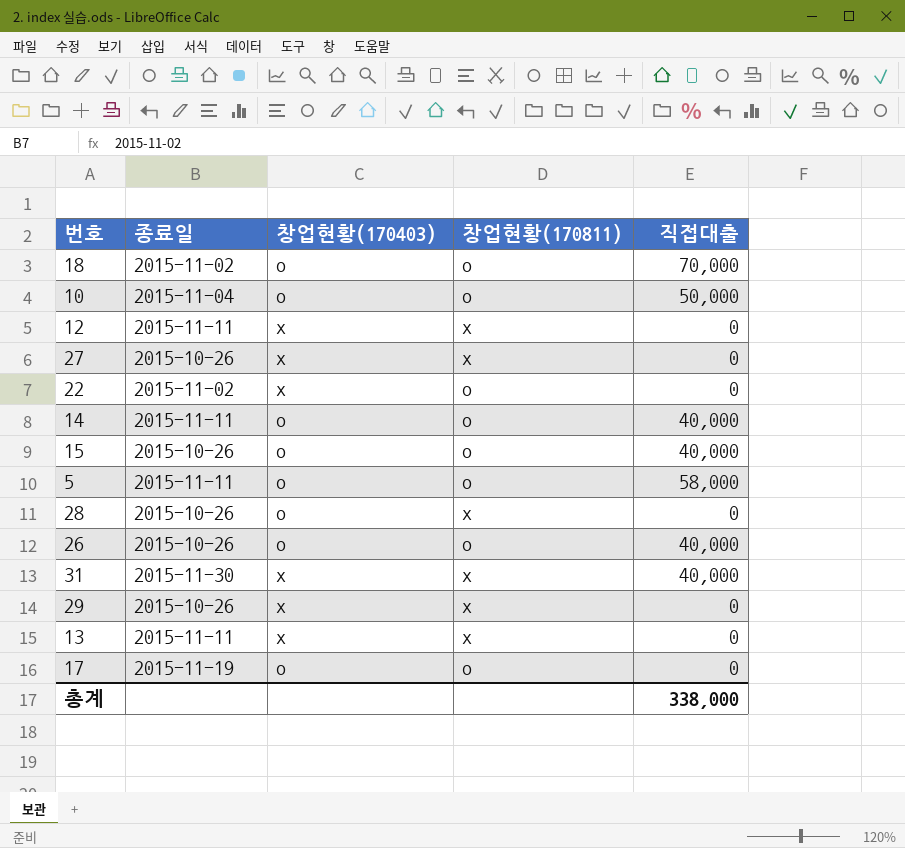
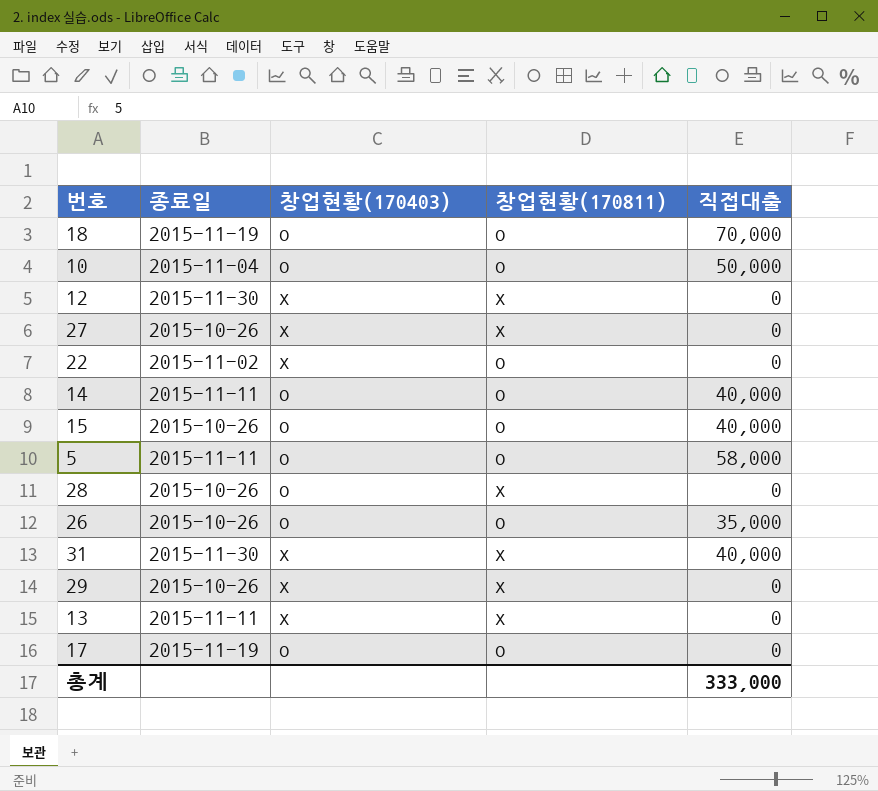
18 | 종료일: 2015-11-02 -> 2015-11-19
12 | 종료일: 2015-11-11 -> 2015-11-30
26 | 직접대출: 40,000 -> 35,000
총계 | 직접대출: 338,000 -> 333,000

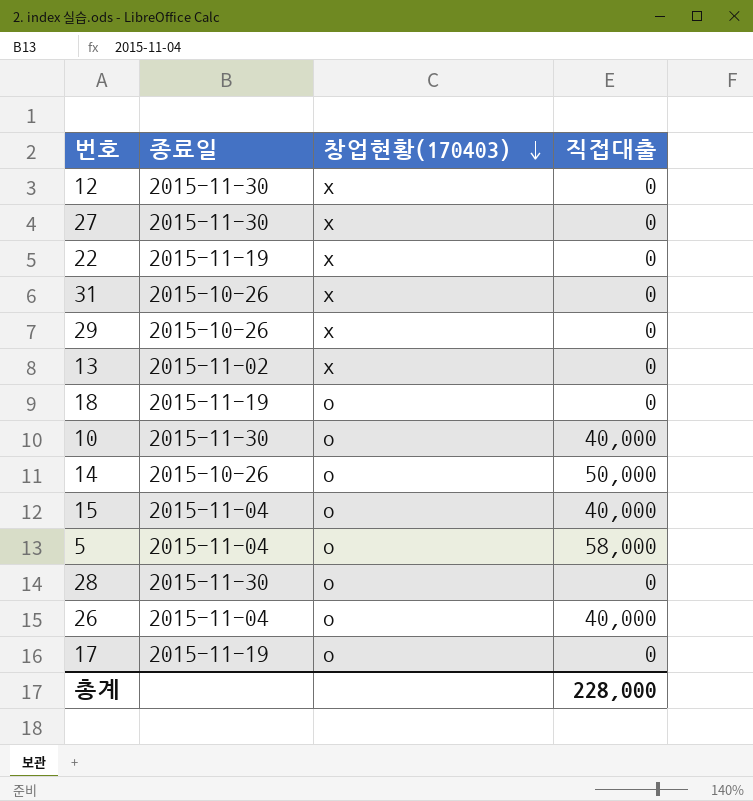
row order: none -> 창업현황(170403) descending
column 창업현황(170811) | position: 4 -> none
27 | 종료일: 2015-10-26 -> 2015-11-30
22 | 종료일: 2015-11-02 -> 2015-11-19
31 | 종료일: 2015-11-30 -> 2015-10-26
31 | 직접대출: 40,000 -> 0
13 | 종료일: 2015-11-11 -> 2015-11-02
18 | 직접대출: 70,000 -> 0
10 | 종료일: 2015-11-04 -> 2015-11-30
10 | 직접대출: 50,000 -> 40,000
14 | 종료일: 2015-11-11 -> 2015-10-26
14 | 직접대출: 40,000 -> 50,000
15 | 종료일: 2015-10-26 -> 2015-11-04
5 | 종료일: 2015-11-11 -> 2015-11-04
28 | 종료일: 2015-10-26 -> 2015-11-30
26 | 종료일: 2015-10-26 -> 2015-11-04
26 | 직접대출: 35,000 -> 40,000
총계 | 직접대출: 333,000 -> 228,000

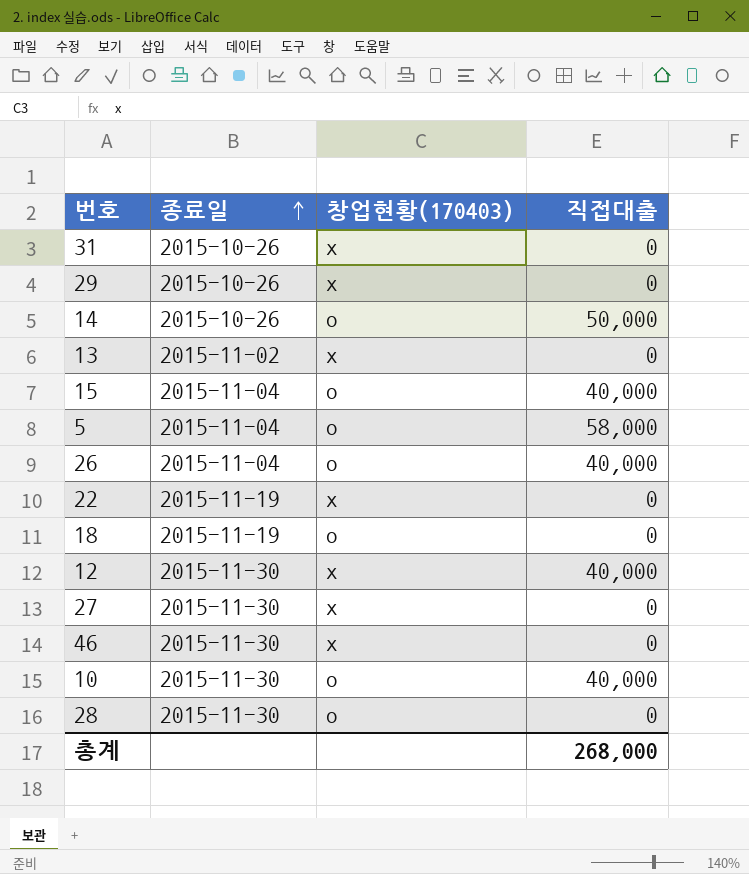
row order: 창업현황(170403) descending -> 종료일 ascending
row 17: 2015-11-19 | o | 0 -> none
12 | 직접대출: 0 -> 40,000
row 46: none -> 2015-11-30 | x | 0
총계 | 직접대출: 228,000 -> 268,000

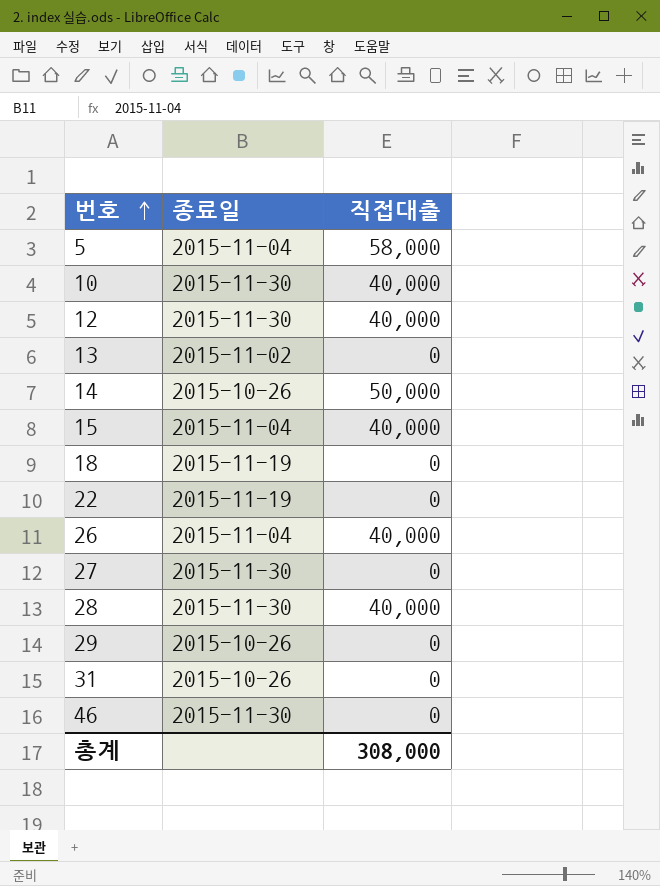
row order: 종료일 ascending -> 번호 ascending
column 창업현황(170403) | position: 3 -> none
28 | 직접대출: 0 -> 40,000
총계 | 직접대출: 268,000 -> 308,000

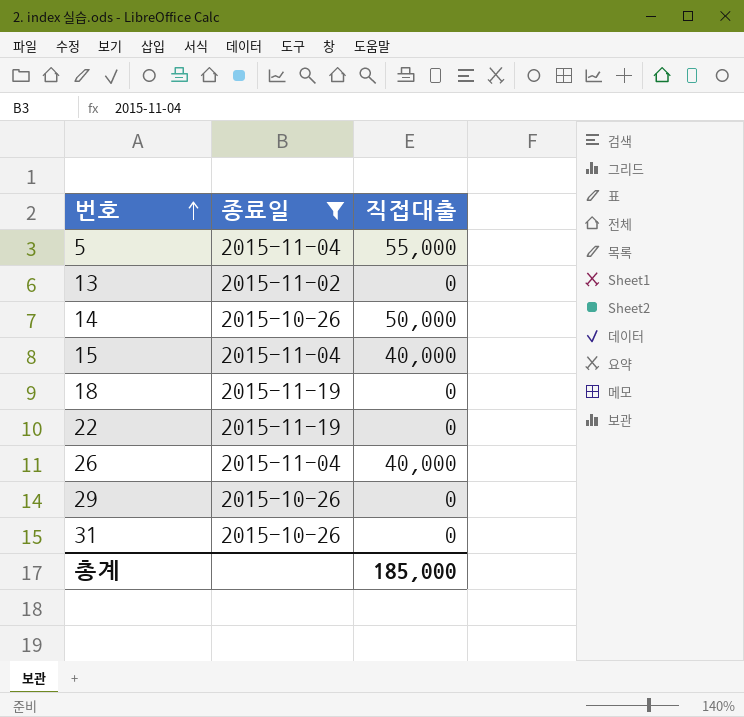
filter: none -> 종료일 != 2015-11-30
5 | 직접대출: 58,000 -> 55,000
총계 | 직접대출: 308,000 -> 185,000

